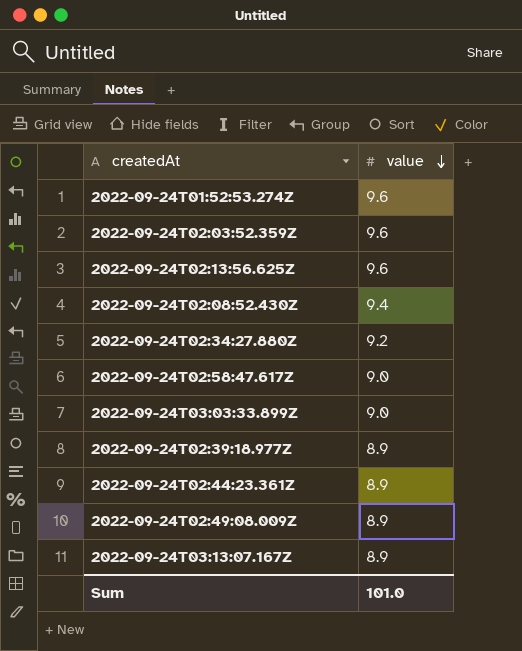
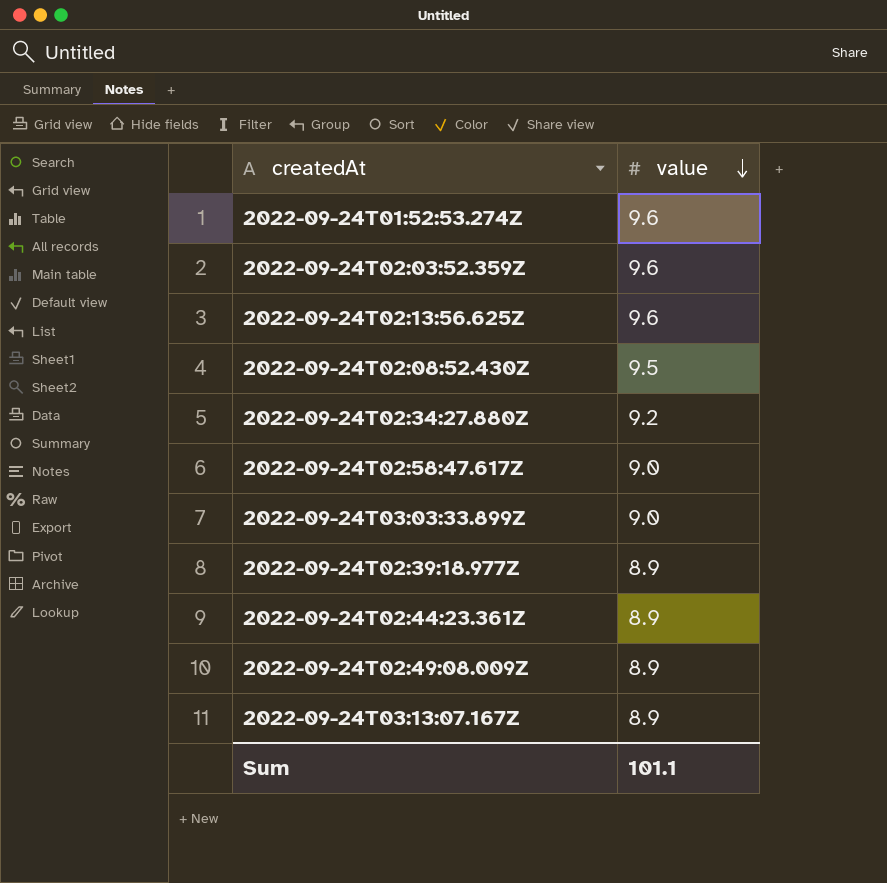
2022-09-24T02:08:52.430Z | value: 9.4 -> 9.5
Sum | value: 101.0 -> 101.1

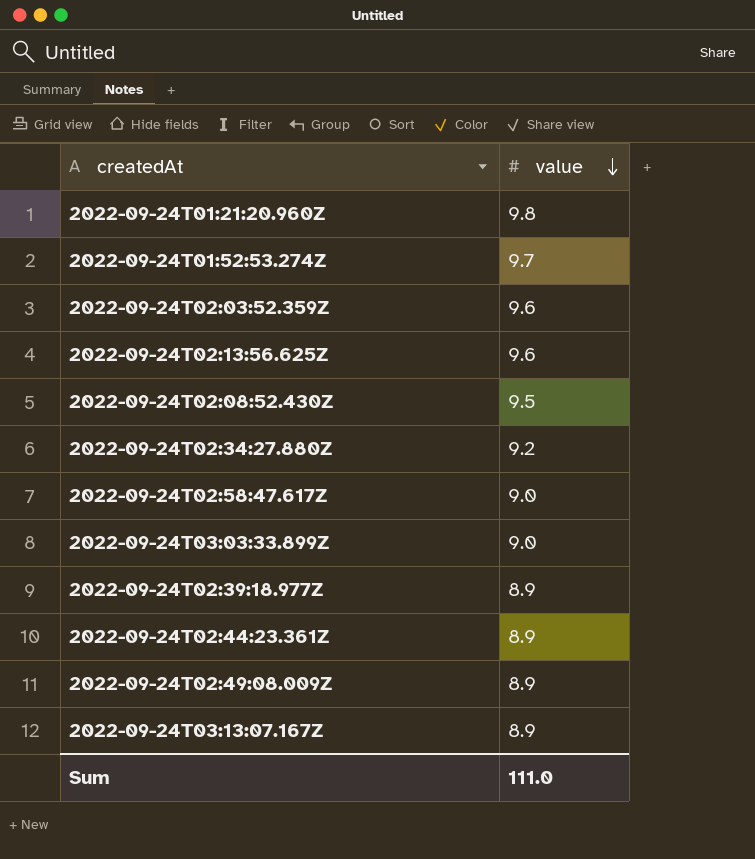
row 2022-09-24T01:21:20.960Z: none -> 9.8
2022-09-24T01:52:53.274Z | value: 9.6 -> 9.7
Sum | value: 101.1 -> 111.0

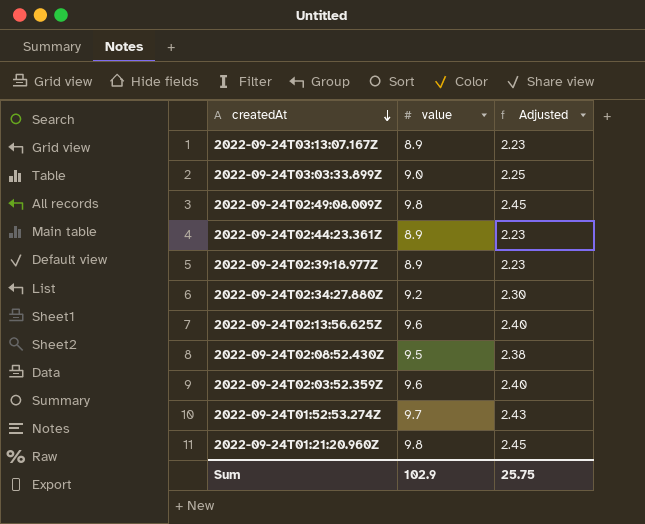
row order: value descending -> createdAt descending
column Adjusted | formula: none -> [value] * 0.25
row 2022-09-24T02:58:47.617Z: 9.0 -> none
2022-09-24T02:49:08.009Z | value: 8.9 -> 9.8
Sum | value: 111.0 -> 102.9

